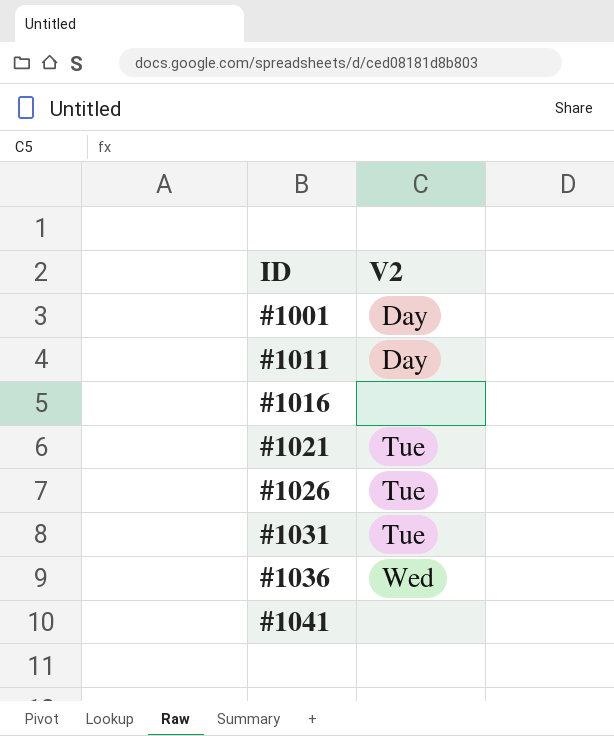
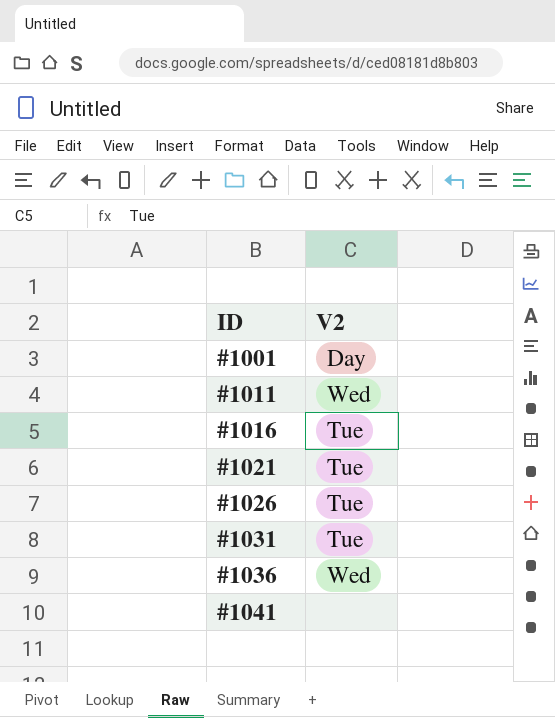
#1011 | V2: Day -> Wed
#1016 | V2: none -> Tue

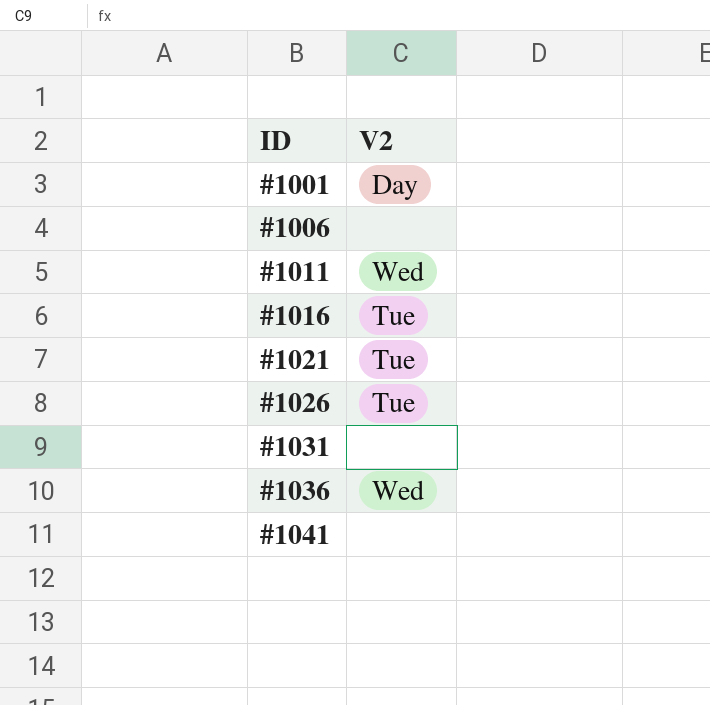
row #1006: none -> none
#1031 | V2: Tue -> none

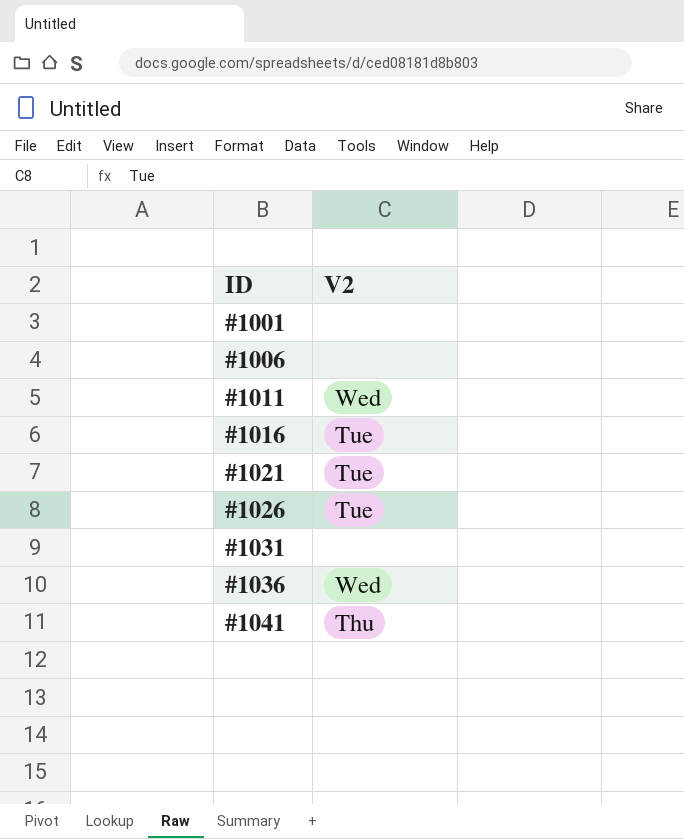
#1001 | V2: Day -> none
#1041 | V2: none -> Thu

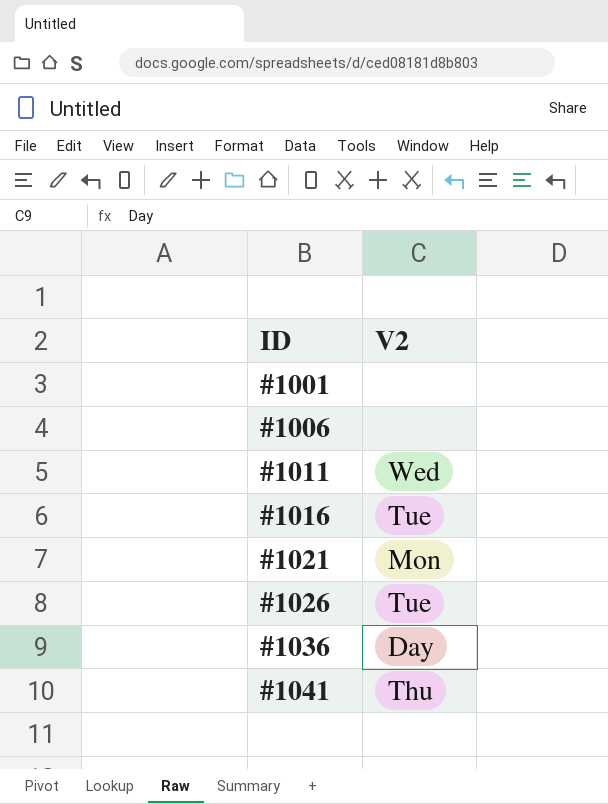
row #1031: none -> none
#1021 | V2: Tue -> Mon
#1036 | V2: Wed -> Day

